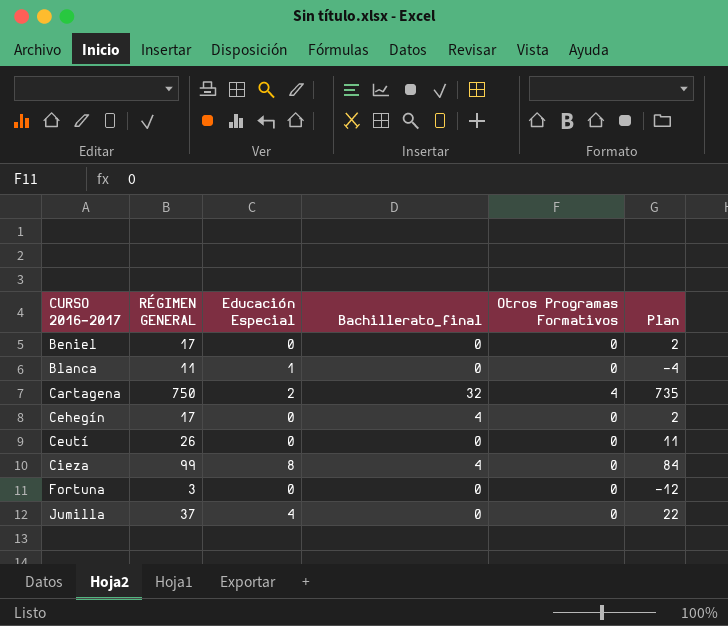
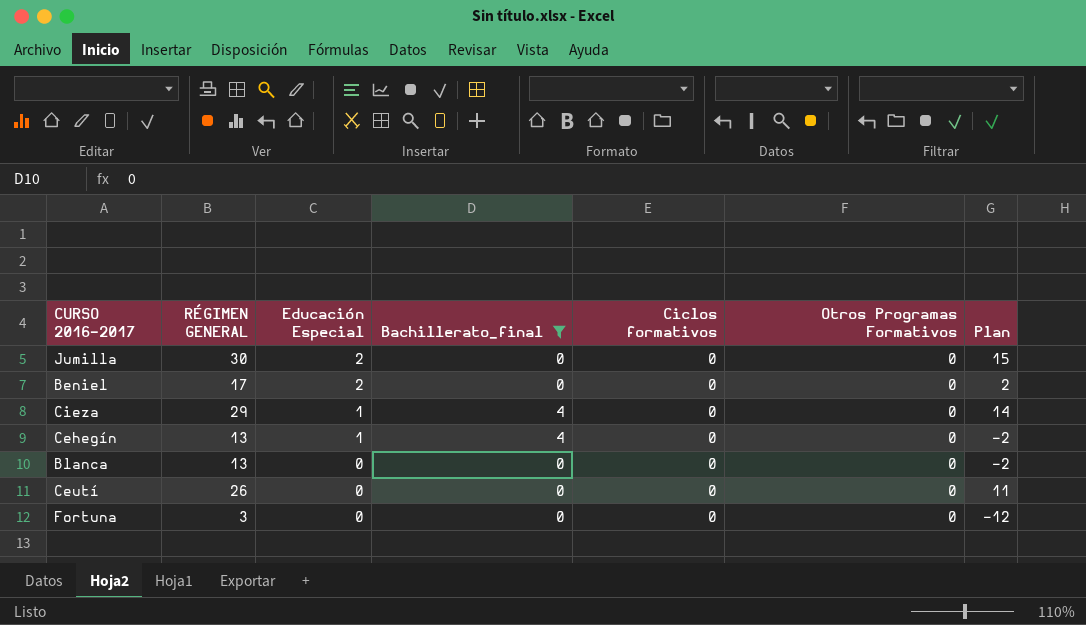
filter: none -> Bachillerato_final != 32
row order: CURSO 2016-2017 ascending -> Educación Especial descending
column Ciclos formativos | position: none -> 5
Jumilla | RÉGIMEN GENERAL: 37 -> 30
Jumilla | Educación Especial: 4 -> 2
Jumilla | Plan: 22 -> 15
Beniel | Educación Especial: 0 -> 2
Cieza | RÉGIMEN GENERAL: 99 -> 29
Cieza | Educación Especial: 8 -> 1
Cieza | Plan: 84 -> 14
Cehegín | RÉGIMEN GENERAL: 17 -> 13
Cehegín | Educación Especial: 0 -> 1
Cehegín | Plan: 2 -> -2
Blanca | RÉGIMEN GENERAL: 11 -> 13
Blanca | Educación Especial: 1 -> 0
Blanca | Plan: -4 -> -2

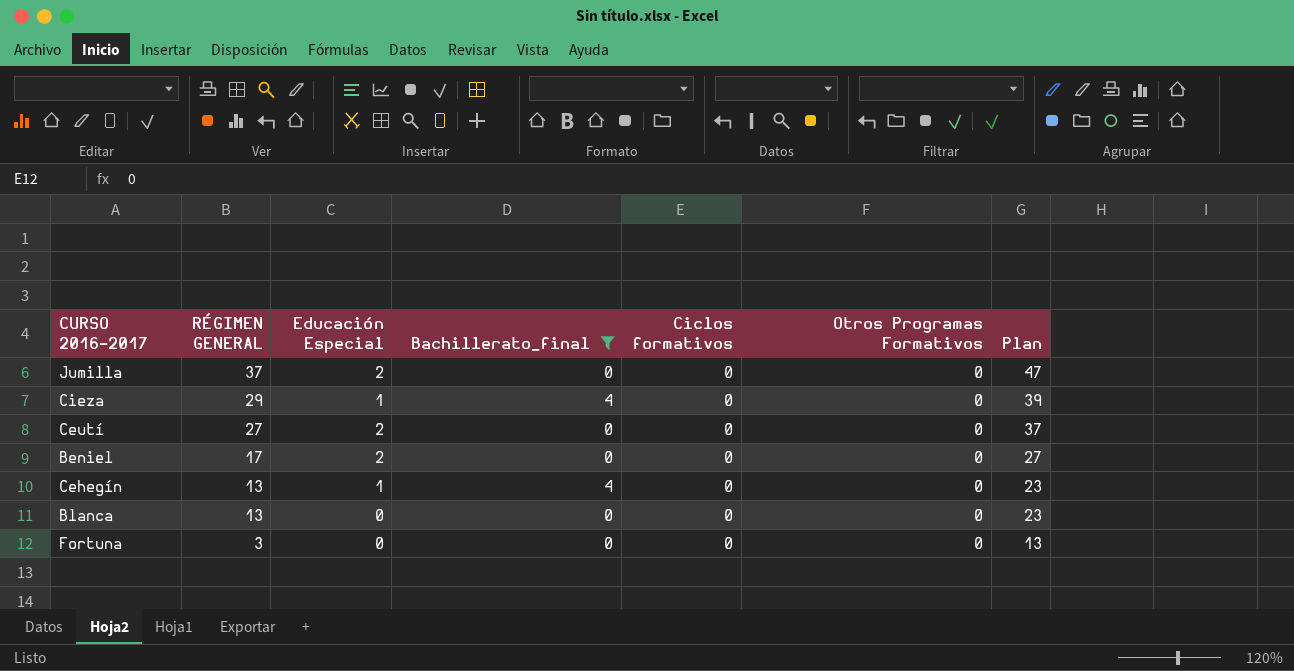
row order: Educación Especial descending -> RÉGIMEN GENERAL descending
column Plan | formula: [RÉGIMEN GENERAL] - 15 -> [RÉGIMEN GENERAL] + 10
Jumilla | RÉGIMEN GENERAL: 30 -> 37
Ceutí | RÉGIMEN GENERAL: 26 -> 27
Ceutí | Educación Especial: 0 -> 2

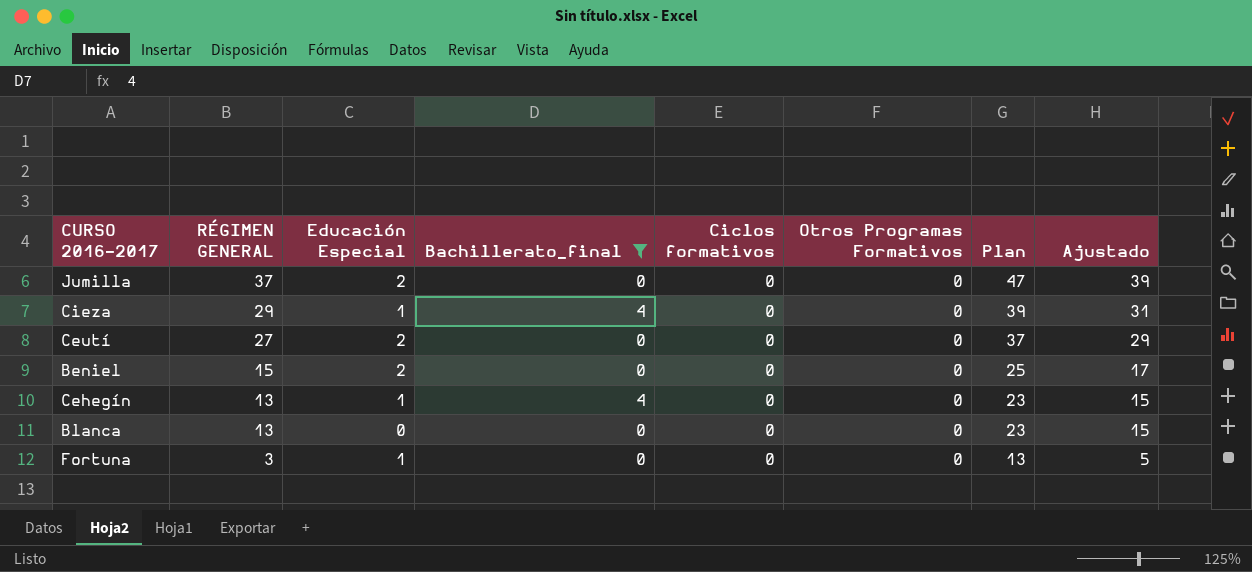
column Ajustado | formula: none -> [RÉGIMEN GENERAL] + 2
Beniel | RÉGIMEN GENERAL: 17 -> 15
Beniel | Plan: 27 -> 25
Fortuna | Educación Especial: 0 -> 1

